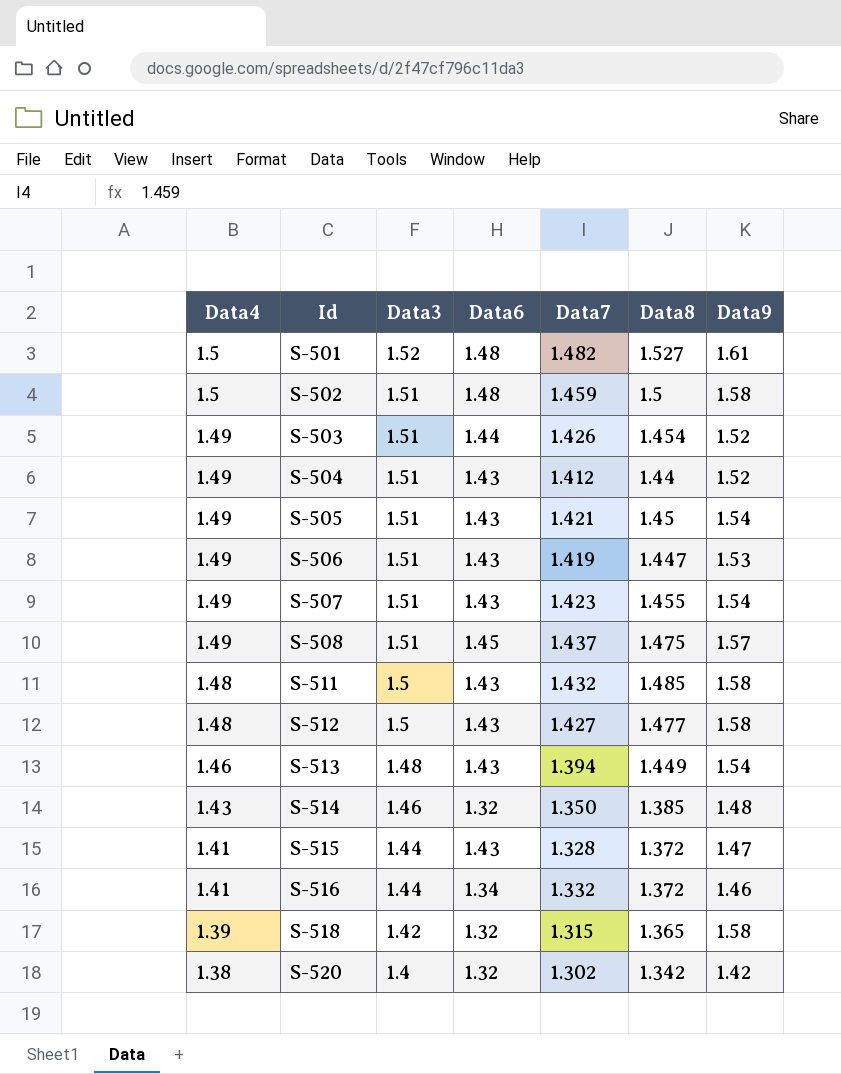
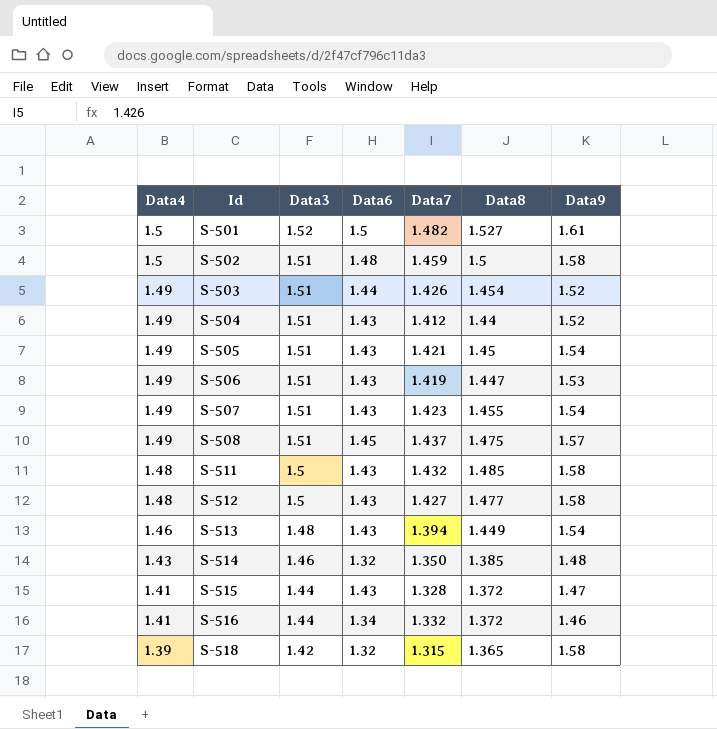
row S-520: 1.38 | 1.4 | 1.32 | 1.302 | 1.342 | 1.42 -> none
S-501 | Data6: 1.48 -> 1.5

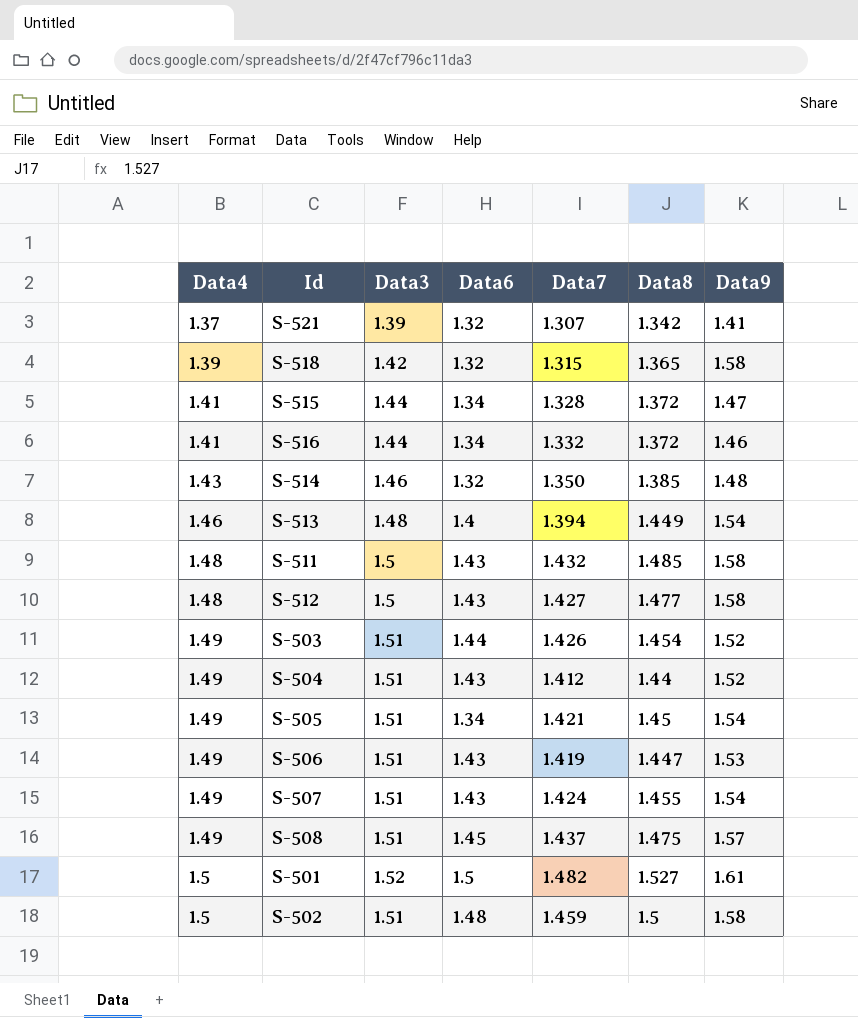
row order: Data4 descending -> Data4 ascending
row S-521: none -> 1.37 | 1.39 | 1.32 | 1.307 | 1.342 | 1.41
S-515 | Data6: 1.43 -> 1.34
S-513 | Data6: 1.43 -> 1.4
S-505 | Data6: 1.43 -> 1.34
S-507 | Data7: 1.423 -> 1.424

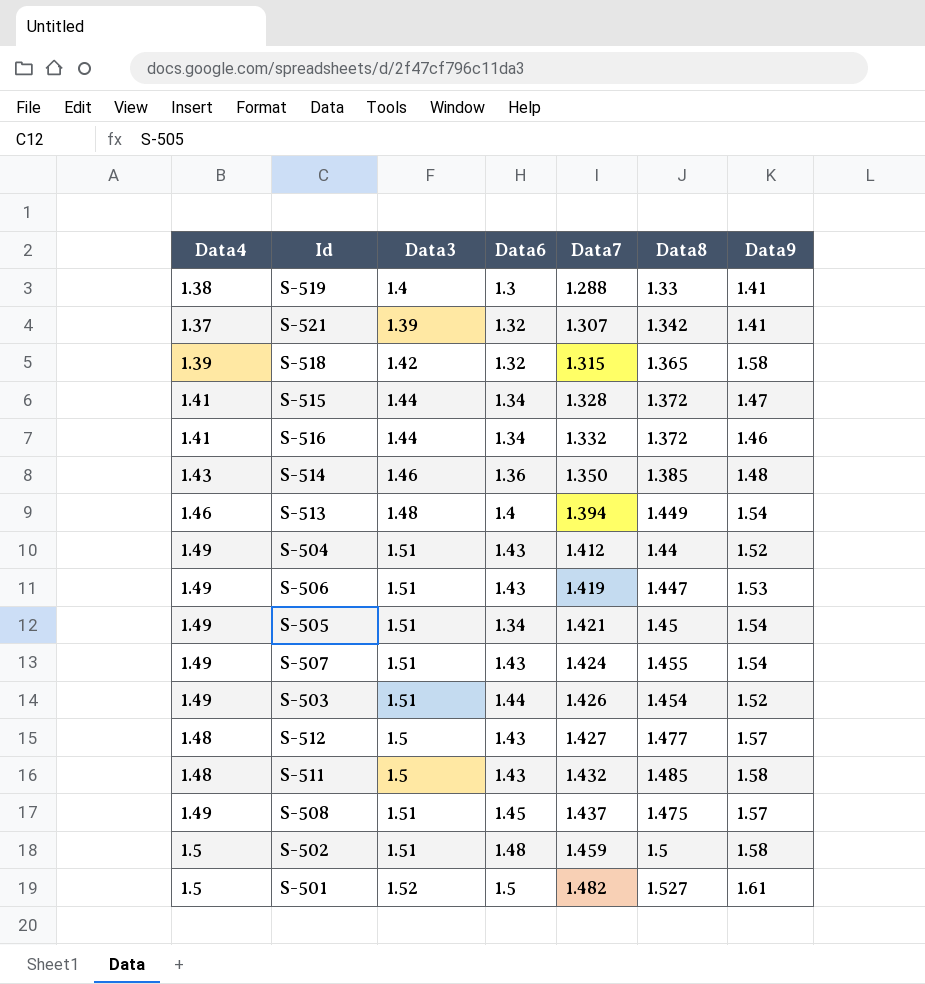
row order: Data4 ascending -> Data7 ascending
row S-519: none -> 1.38 | 1.4 | 1.3 | 1.288 | 1.33 | 1.41
S-514 | Data6: 1.32 -> 1.36
S-512 | Data9: 1.58 -> 1.57

